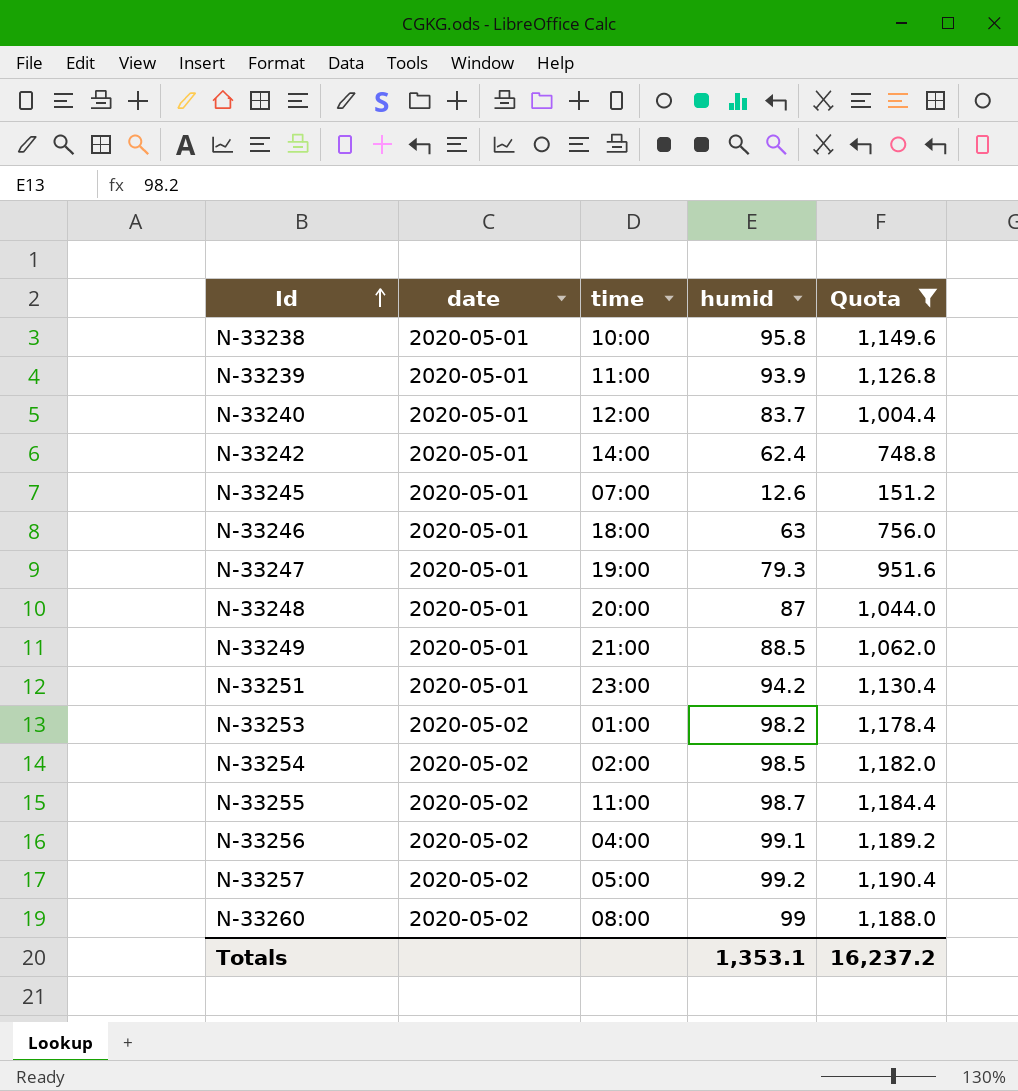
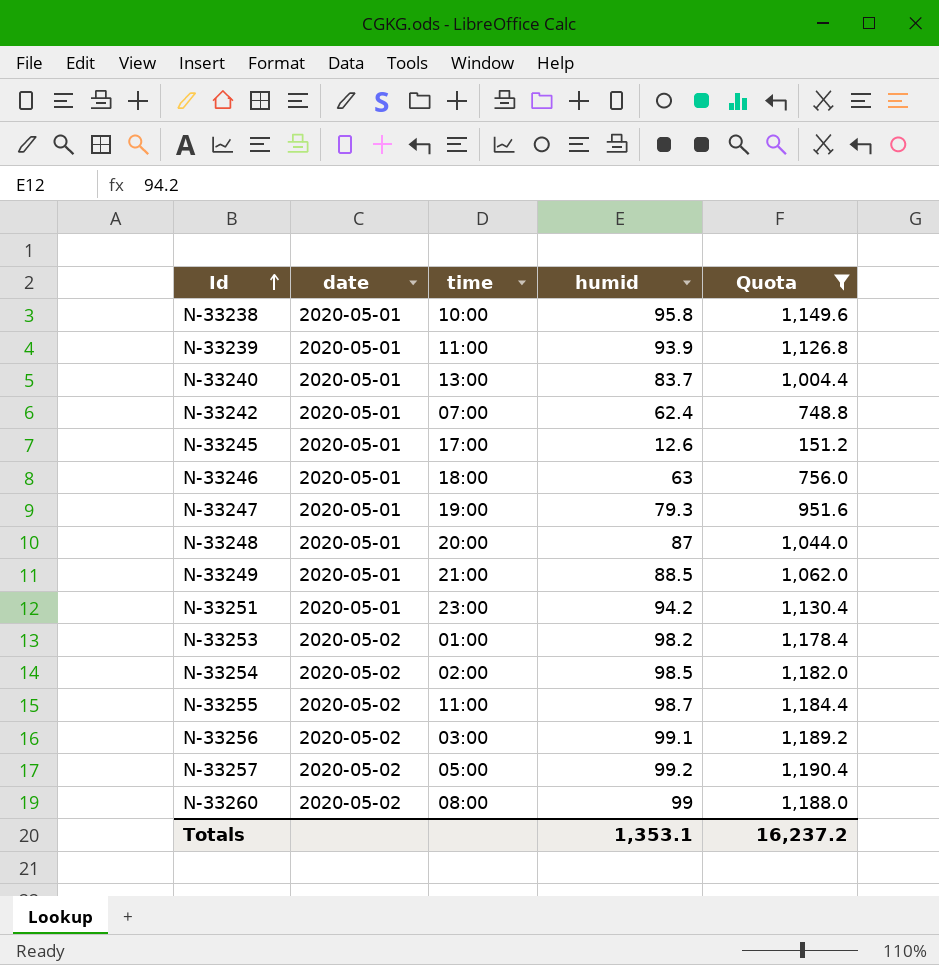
N-33240 | time: 12:00 -> 13:00
N-33242 | time: 14:00 -> 07:00
N-33245 | time: 07:00 -> 17:00
N-33256 | time: 04:00 -> 03:00

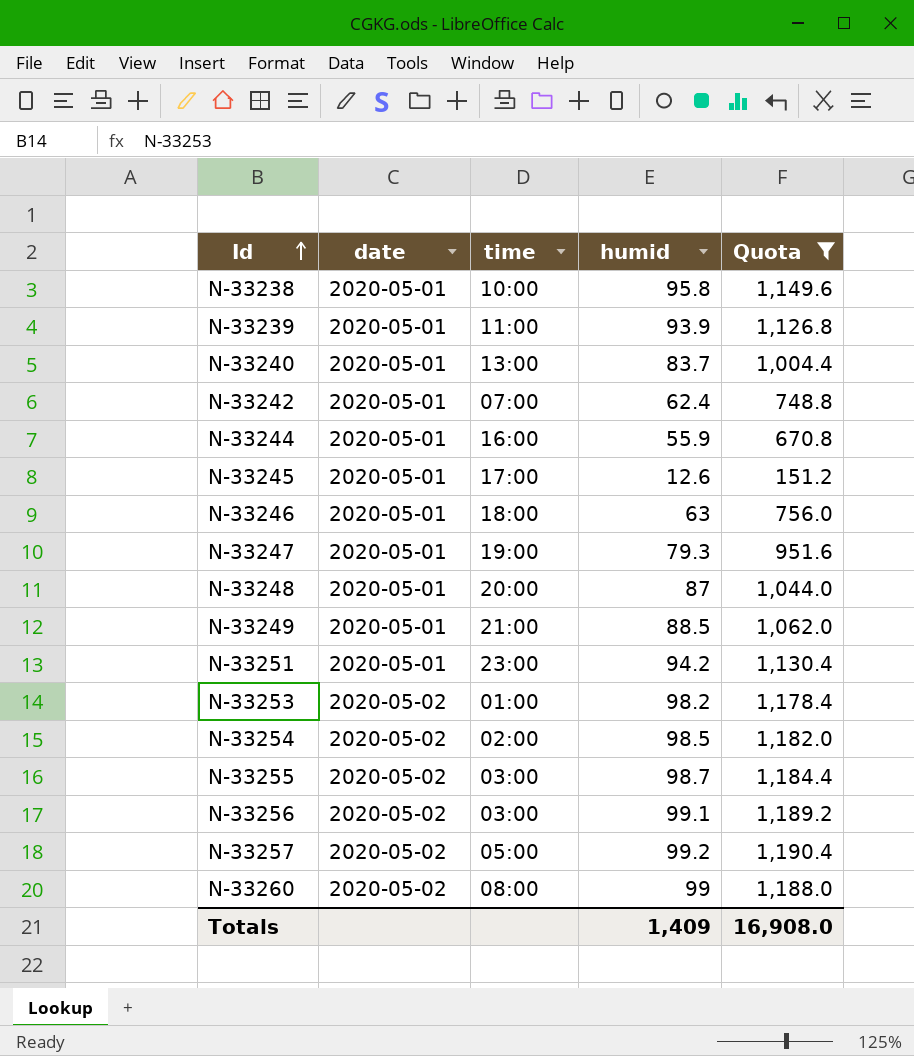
row N-33244: none -> 2020-05-01 | 16:00 | 55.9 | 670.8
N-33255 | time: 11:00 -> 03:00
Totals | humid: 1,353.1 -> 1,409
Totals | Quota: 16,237.2 -> 16,908.0

